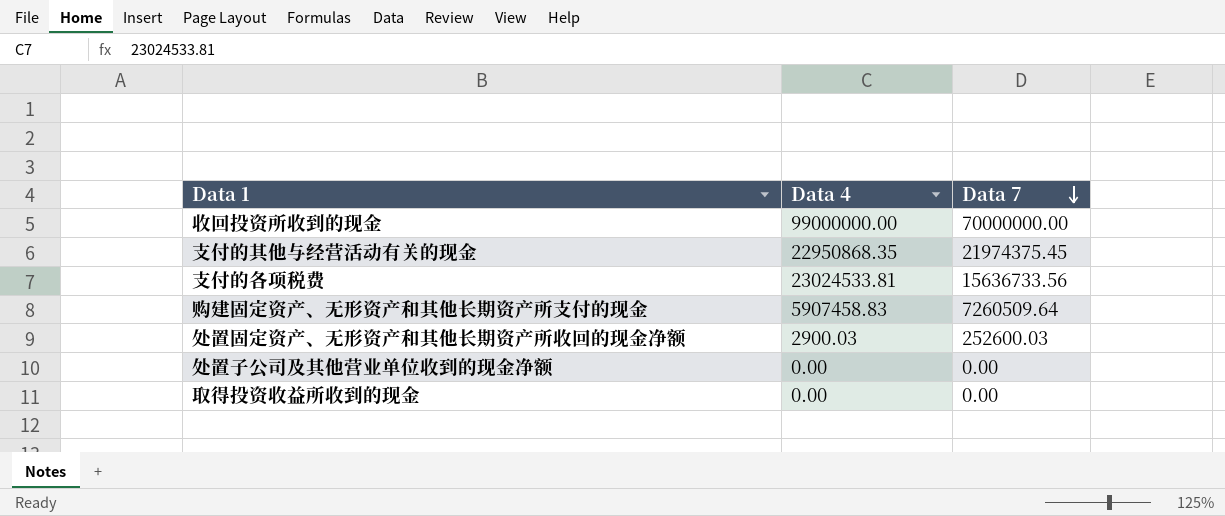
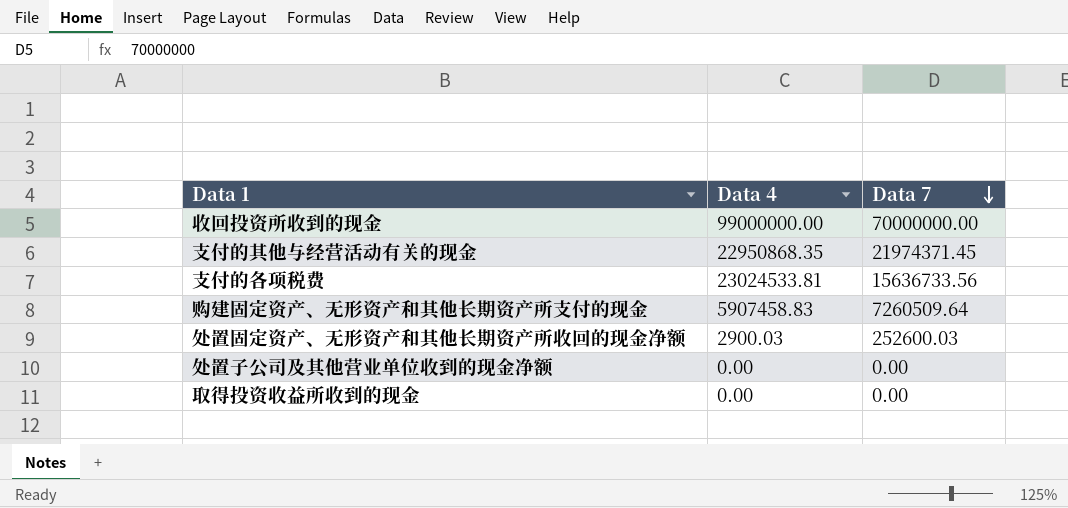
支付的其他与经营活动有关的现金 | Data 7: 21974375.45 -> 21974371.45

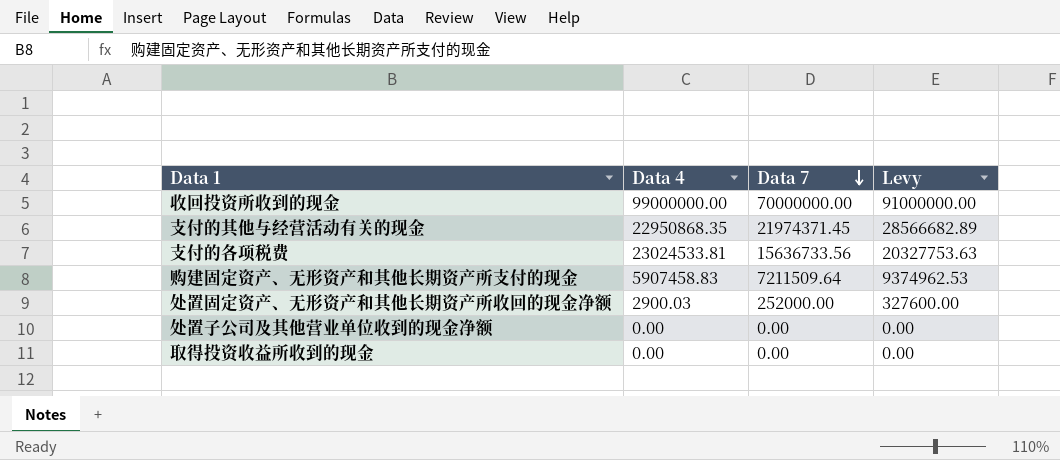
column Levy | formula: none -> [Data 7] * 1.3
购建固定资产、无形资产和其他长期资产所支付的现金 | Data 7: 7260509.64 -> 7211509.64
处置固定资产、无形资产和其他长期资产所收回的现金净额 | Data 7: 252600.03 -> 252000.00

